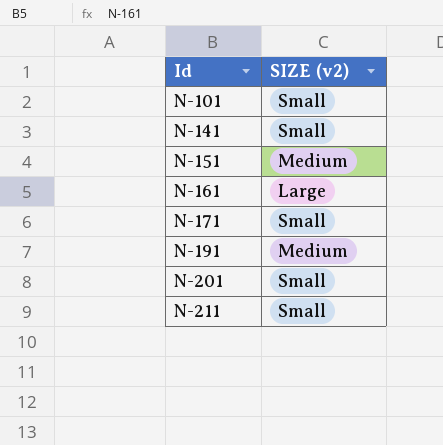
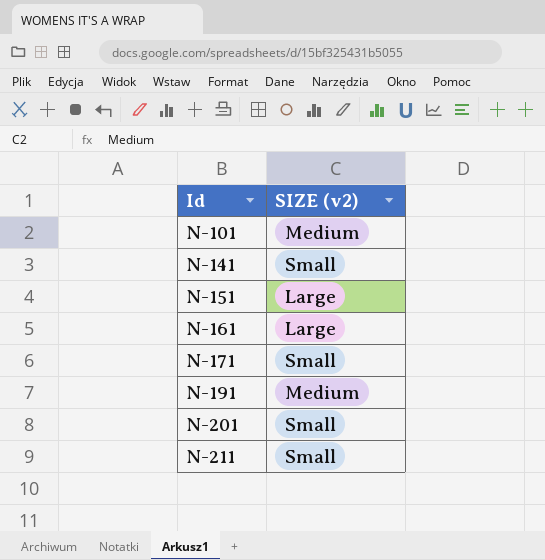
N-101 | SIZE (v2): Small -> Medium
N-151 | SIZE (v2): Medium -> Large

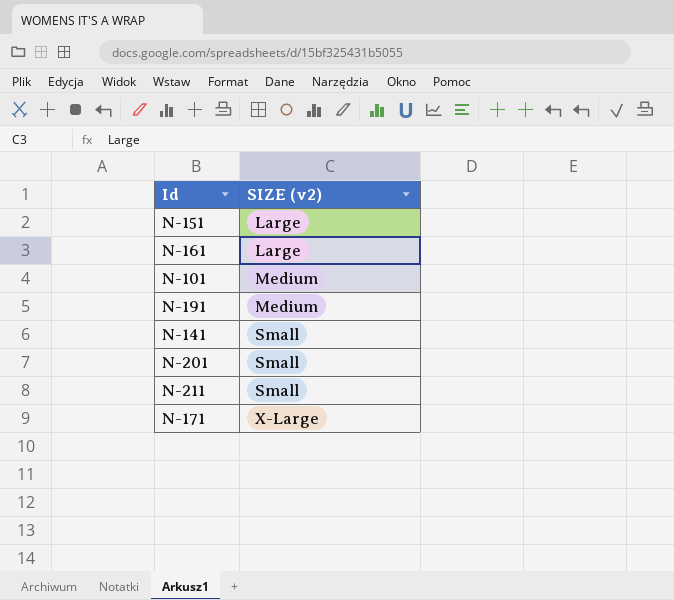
row order: Id ascending -> SIZE (v2) ascending
N-171 | SIZE (v2): Small -> X-Large

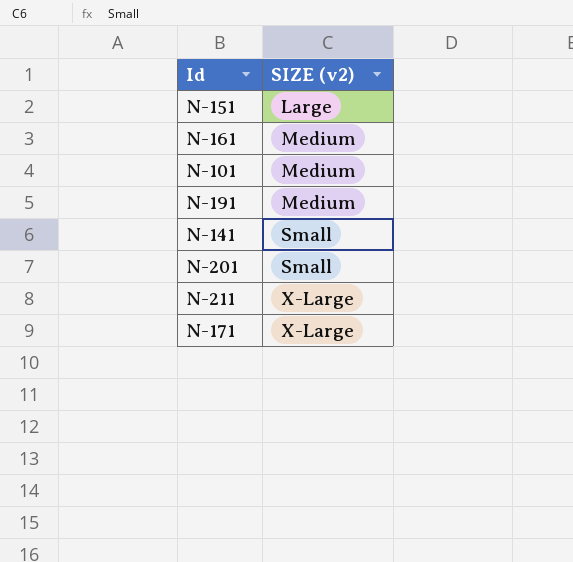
N-161 | SIZE (v2): Large -> Medium
N-211 | SIZE (v2): Small -> X-Large

